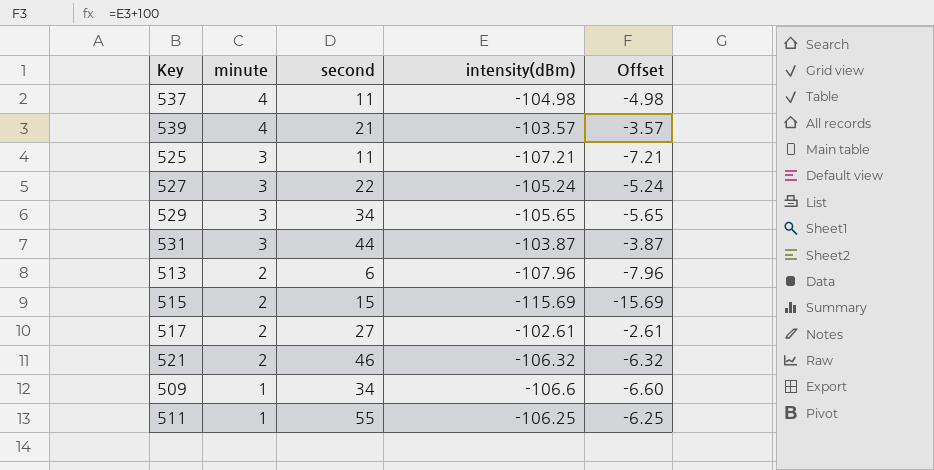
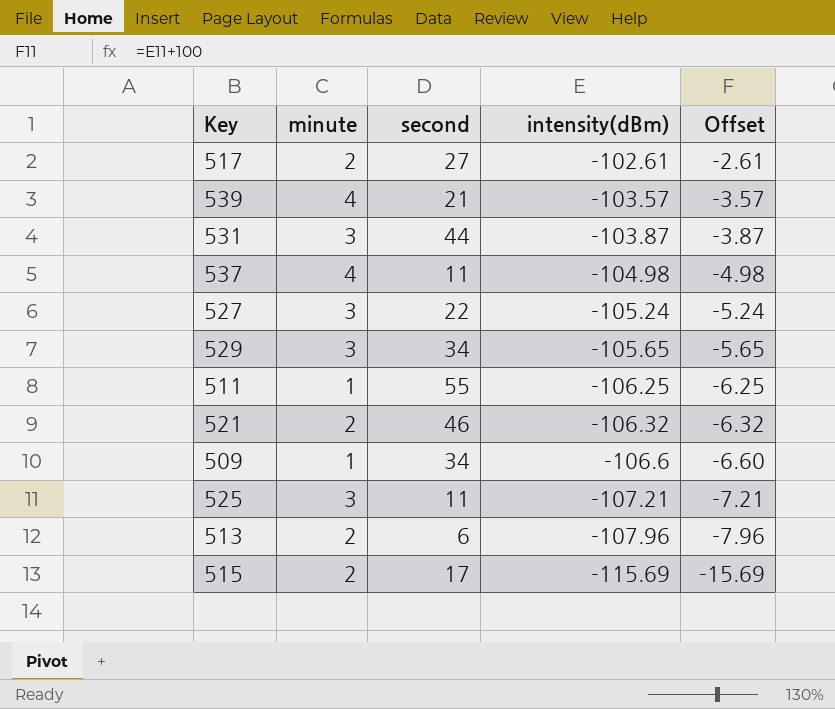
row order: minute descending -> intensity(dBm) descending
515 | second: 15 -> 17

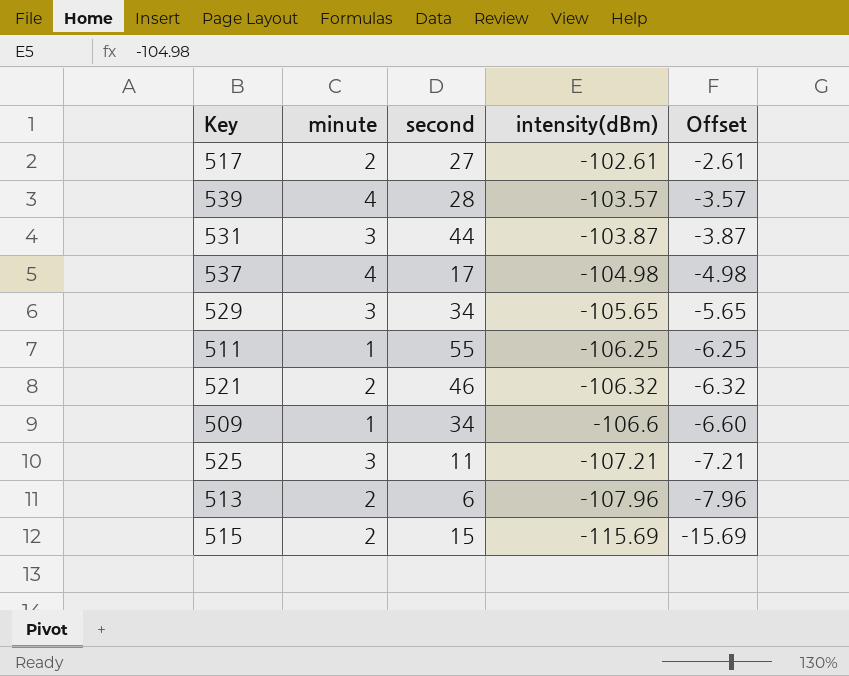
row 527: 3 | 22 | -105.24 | -5.24 -> none
539 | second: 21 -> 28
537 | second: 11 -> 17
515 | second: 17 -> 15

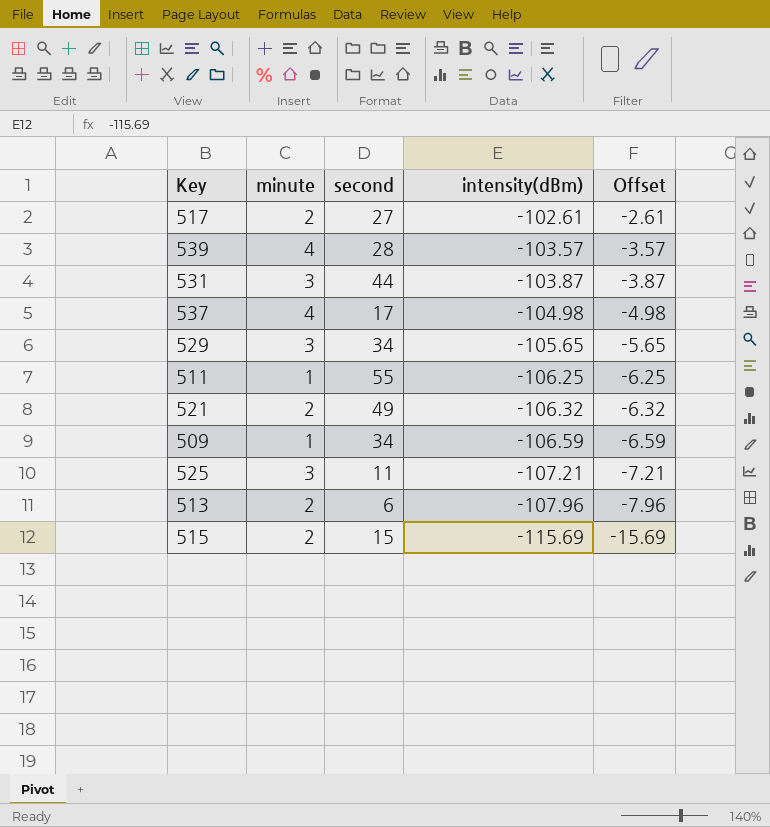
521 | second: 46 -> 49
509 | intensity(dBm): -106.6 -> -106.59
509 | Offset: -6.60 -> -6.59

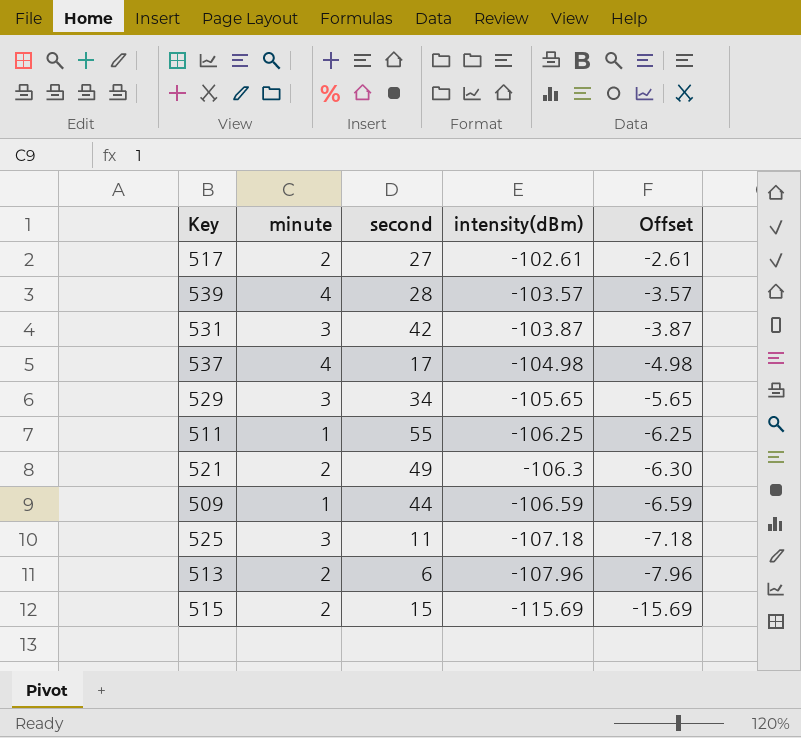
531 | second: 44 -> 42
521 | intensity(dBm): -106.32 -> -106.3
521 | Offset: -6.32 -> -6.30
509 | second: 34 -> 44
525 | intensity(dBm): -107.21 -> -107.18
525 | Offset: -7.21 -> -7.18

